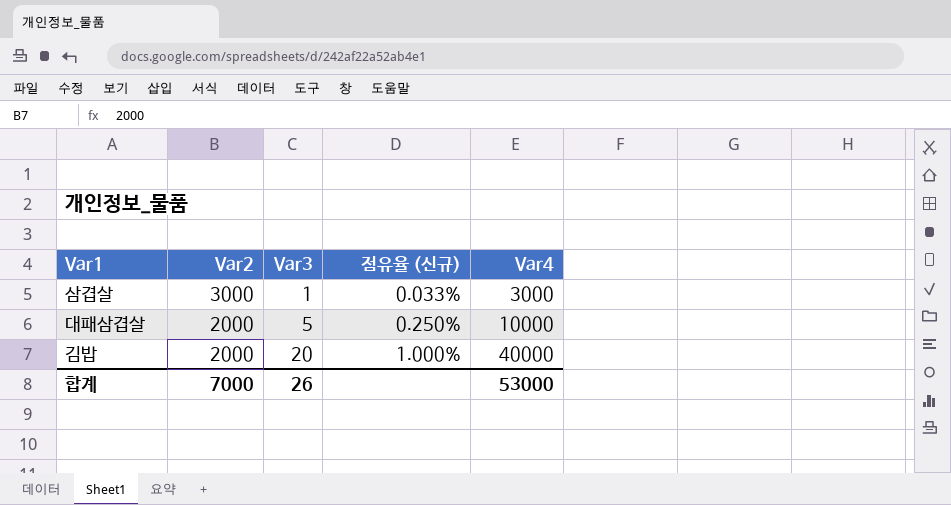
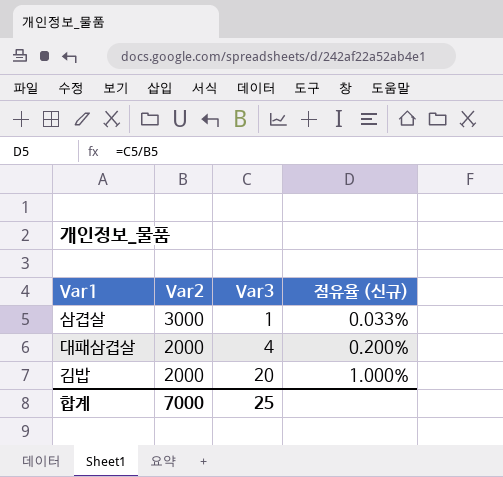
column Var4 | formula: [Var2] * [Var3] -> none
대패삼겹살 | Var3: 5 -> 4
대패삼겹살 | 점유율 (신규): 0.250% -> 0.200%
합계 | Var3: 26 -> 25

